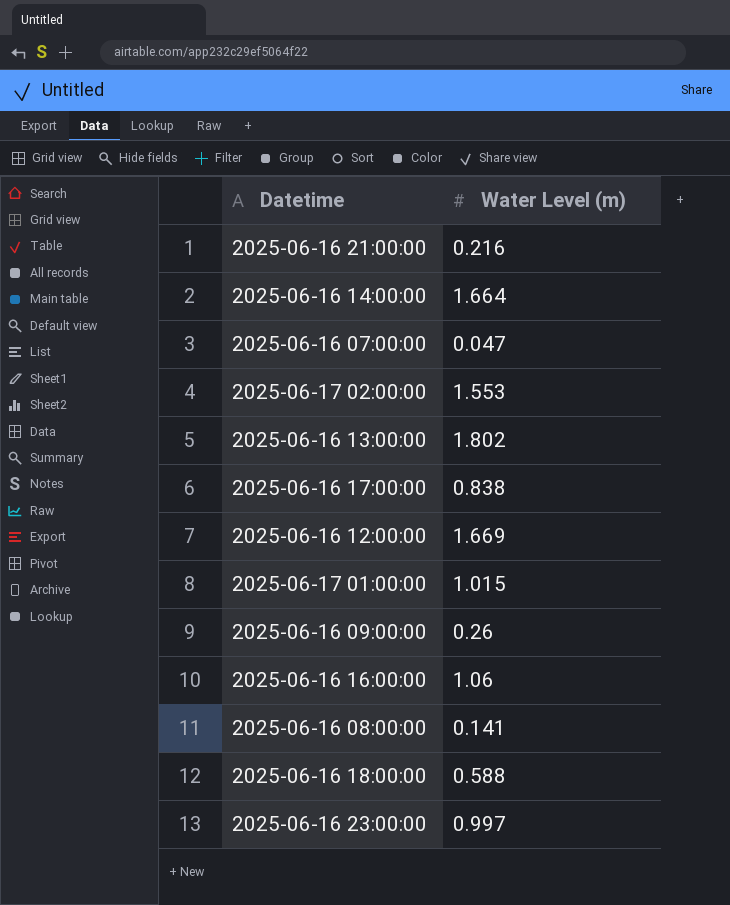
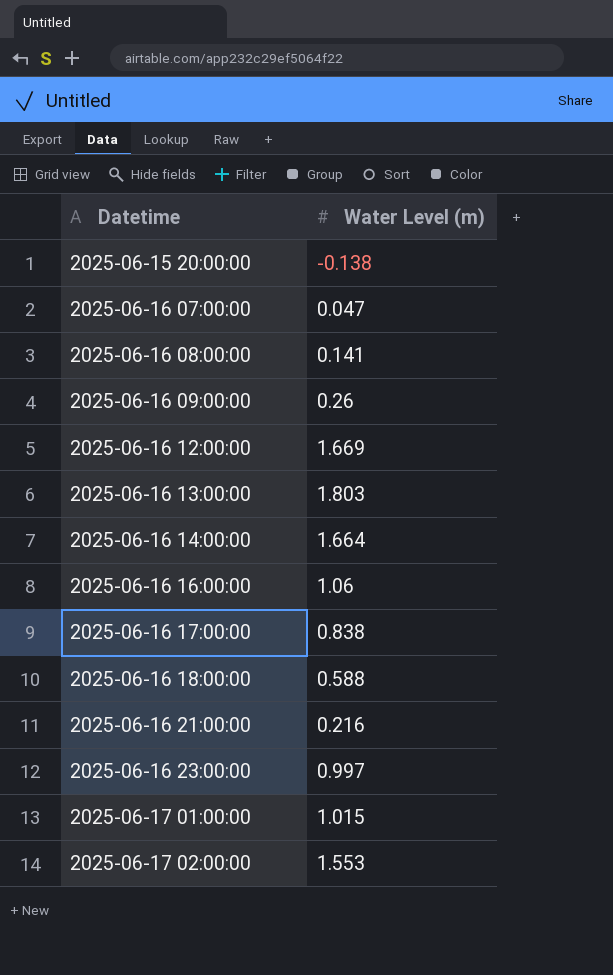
row order: none -> Datetime ascending
row 2025-06-15 20:00:00: none -> -0.138
2025-06-16 13:00:00 | Water Level (m): 1.802 -> 1.803

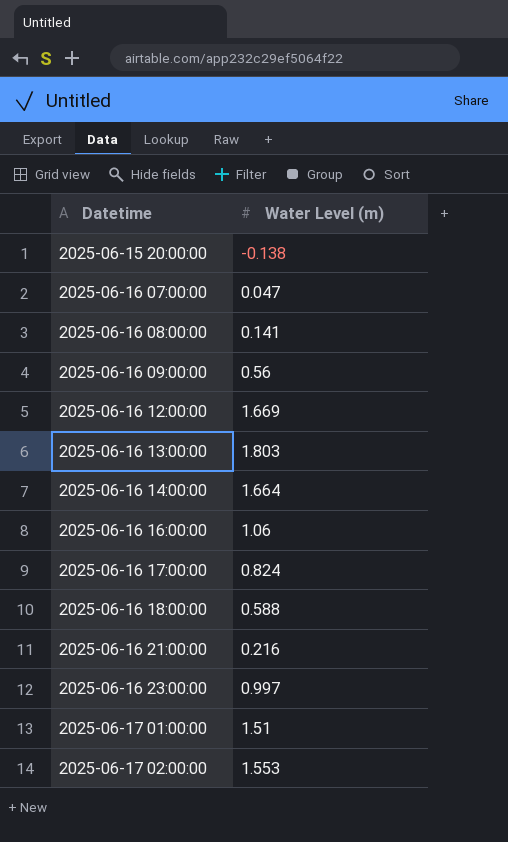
2025-06-16 09:00:00 | Water Level (m): 0.26 -> 0.56
2025-06-16 17:00:00 | Water Level (m): 0.838 -> 0.824
2025-06-17 01:00:00 | Water Level (m): 1.015 -> 1.51

